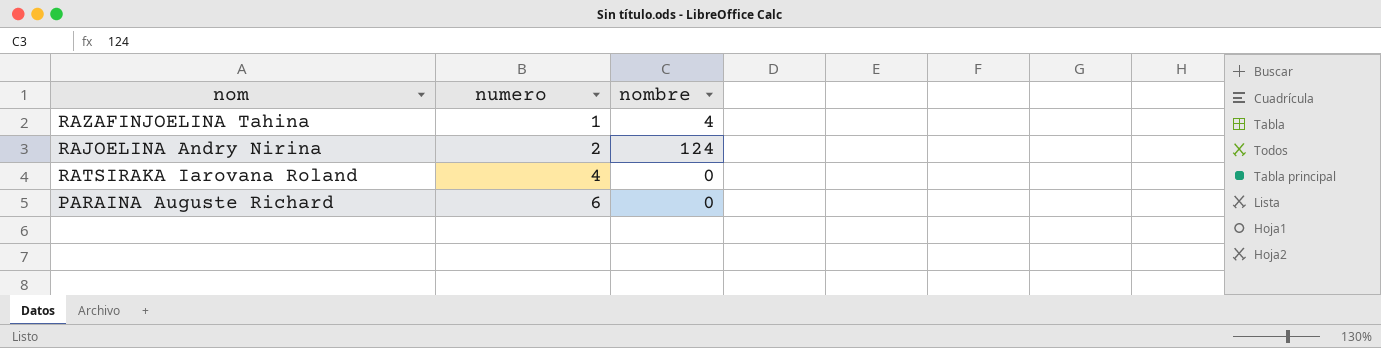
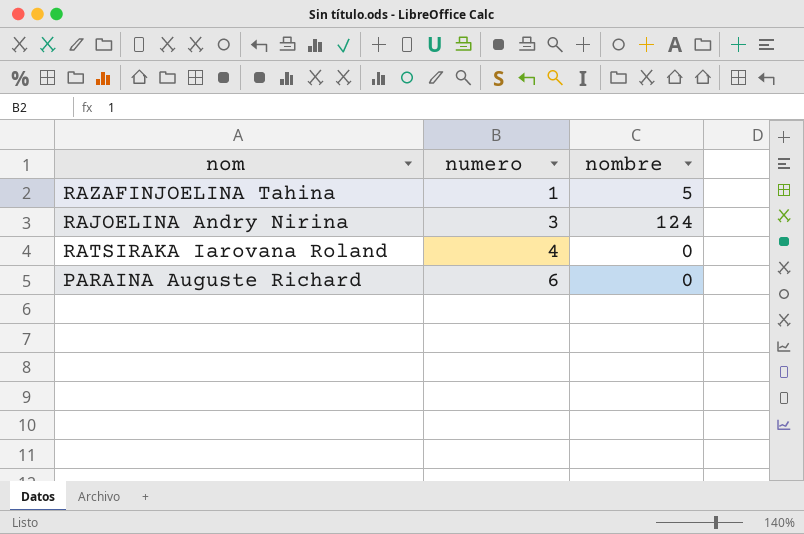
RAZAFINJOELINA Tahina | nombre: 4 -> 5
RAJOELINA Andry Nirina | numero: 2 -> 3

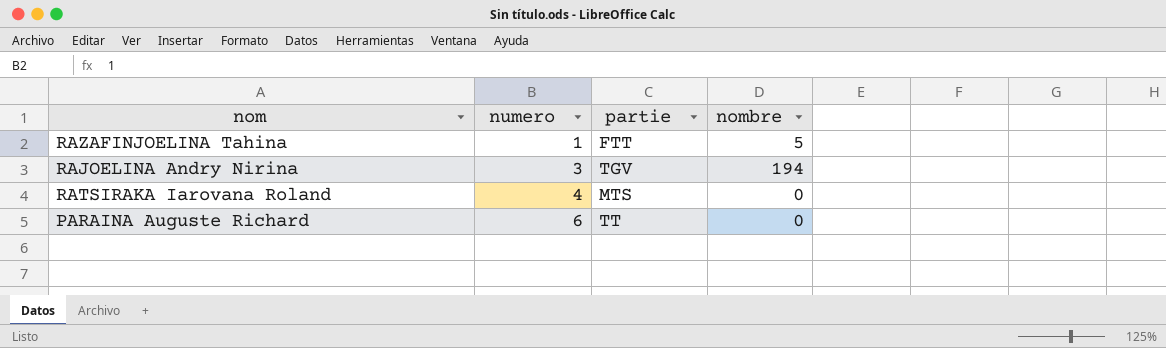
column partie | position: none -> 3
RAJOELINA Andry Nirina | nombre: 124 -> 194

